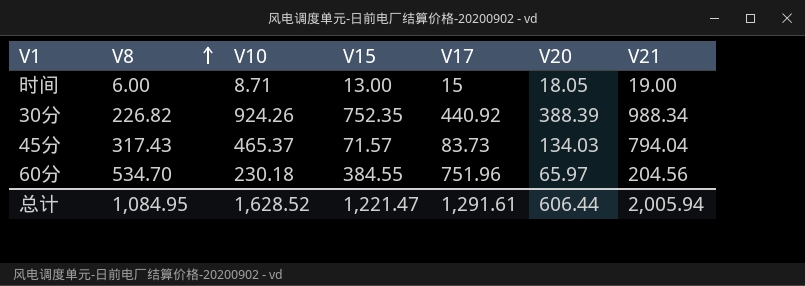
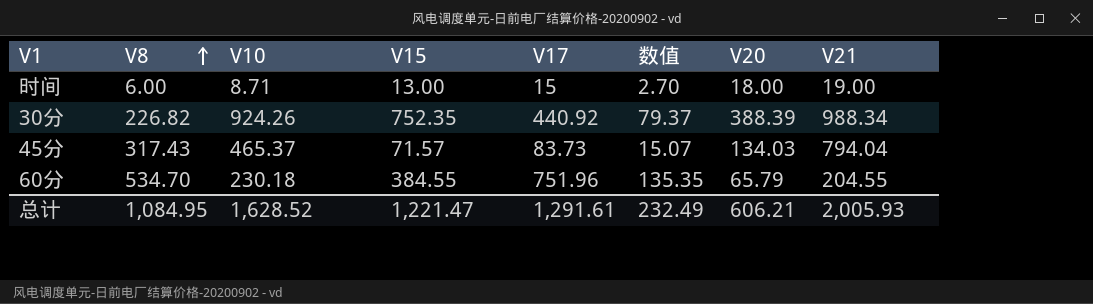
column 数值 | formula: none -> [V17] * 0.18
时间 | V20: 18.05 -> 18.00
60分 | V20: 65.97 -> 65.79
60分 | V21: 204.56 -> 204.55
总计 | V20: 606.44 -> 606.21
总计 | V21: 2,005.94 -> 2,005.93

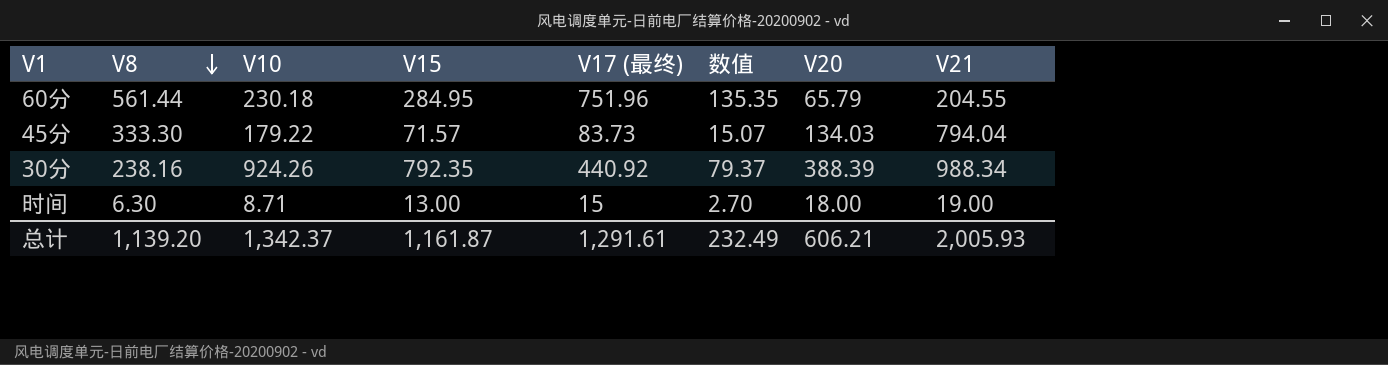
row order: V8 ascending -> V8 descending
column name: V17 -> V17 (最终)
60分 | V8: 534.70 -> 561.44
60分 | V15: 384.55 -> 284.95
45分 | V8: 317.43 -> 333.30
45分 | V10: 465.37 -> 179.22
30分 | V8: 226.82 -> 238.16
30分 | V15: 752.35 -> 792.35
时间 | V8: 6.00 -> 6.30
总计 | V8: 1,084.95 -> 1,139.20
总计 | V10: 1,628.52 -> 1,342.37
总计 | V15: 1,221.47 -> 1,161.87

